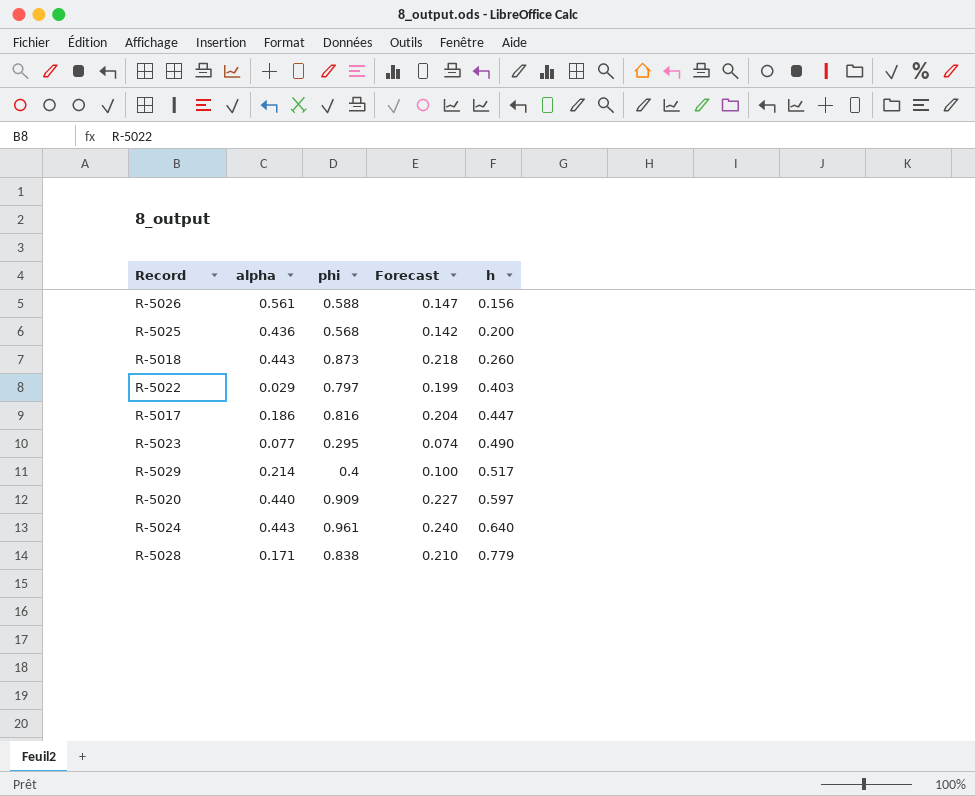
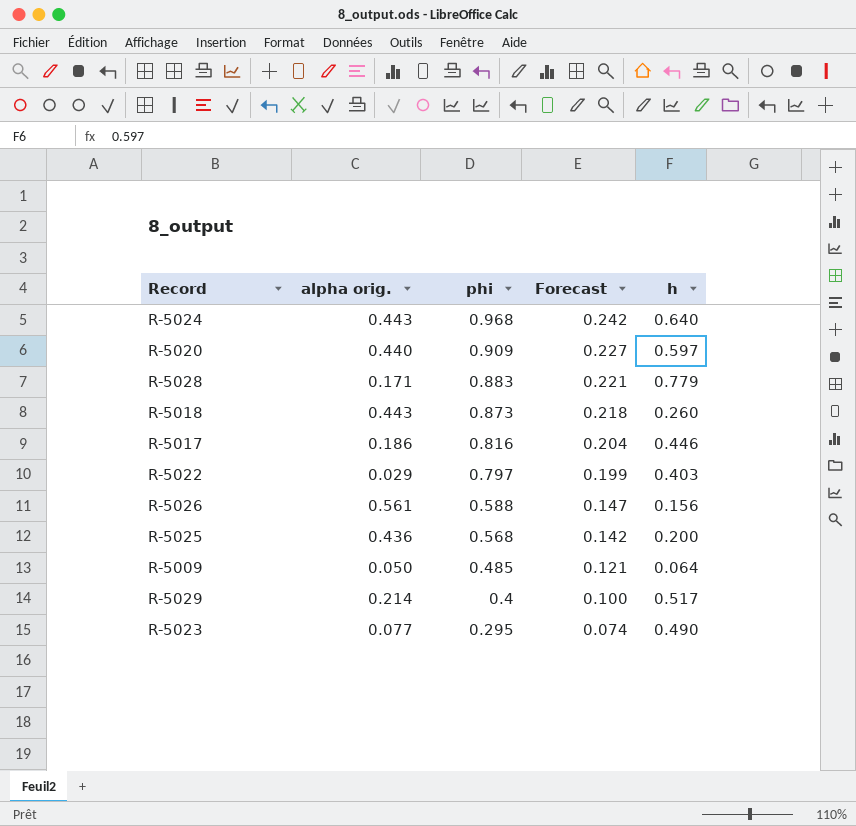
row order: h ascending -> phi descending
column name: alpha -> alpha orig.
R-5024 | phi: 0.961 -> 0.968
R-5024 | Forecast: 0.240 -> 0.242
R-5028 | phi: 0.838 -> 0.883
R-5028 | Forecast: 0.210 -> 0.221
R-5017 | h: 0.447 -> 0.446
row R-5009: none -> 0.050 | 0.485 | 0.121 | 0.064

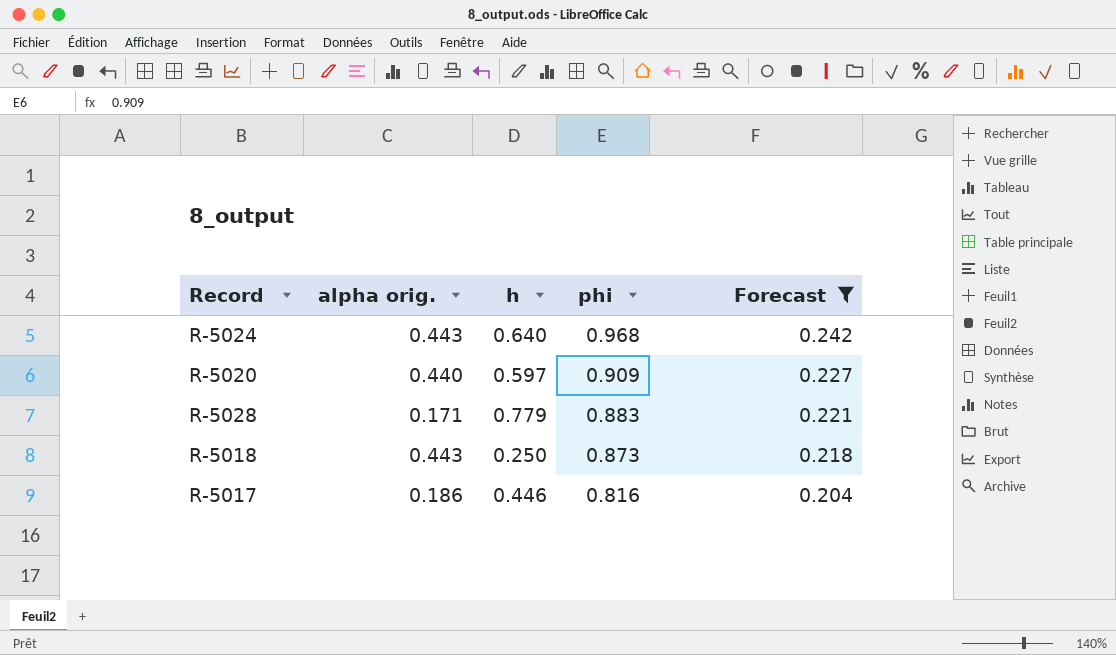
filter: none -> Forecast >= 0.204
column h | position: 5 -> 3
R-5018 | h: 0.260 -> 0.250

